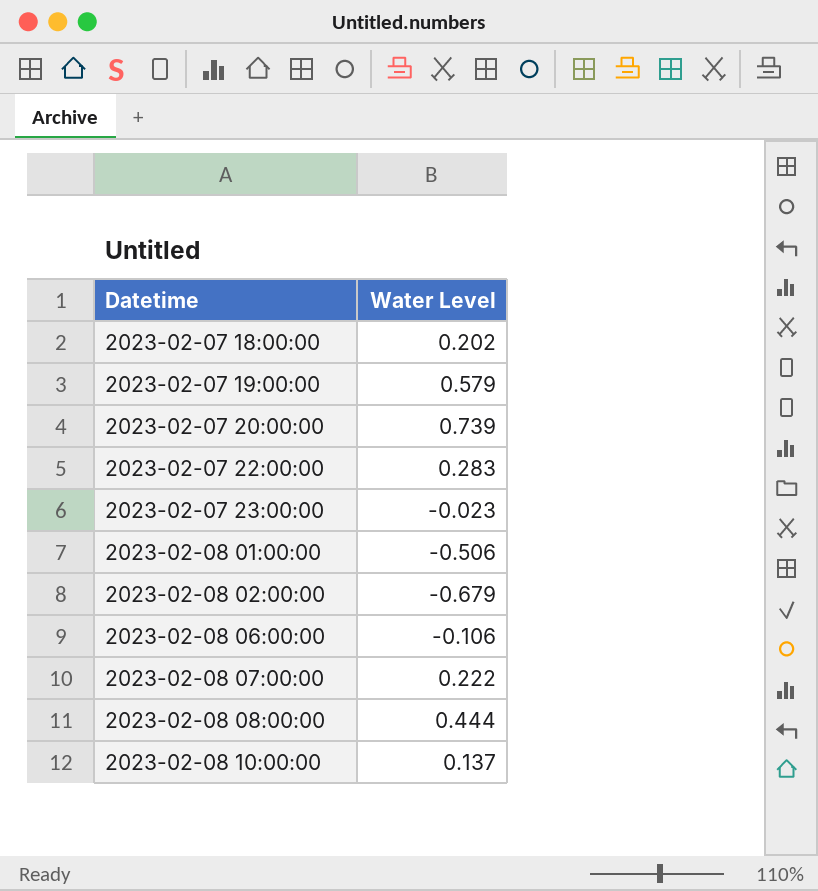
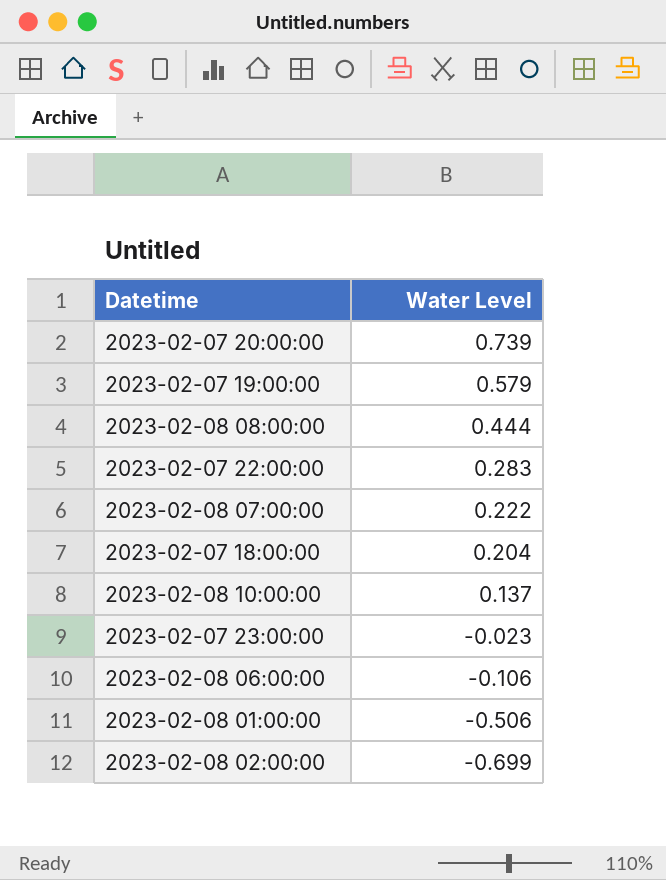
row order: Datetime ascending -> Water Level descending
2023-02-07 18:00:00 | Water Level: 0.202 -> 0.204
2023-02-08 02:00:00 | Water Level: -0.679 -> -0.699

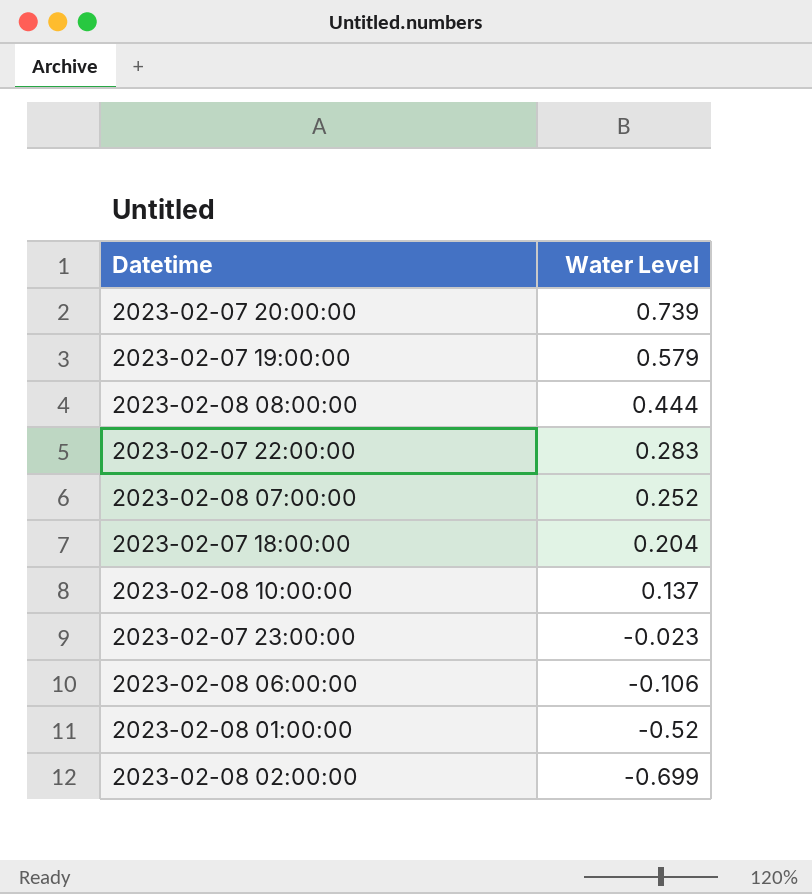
2023-02-08 07:00:00 | Water Level: 0.222 -> 0.252
2023-02-08 01:00:00 | Water Level: -0.506 -> -0.52

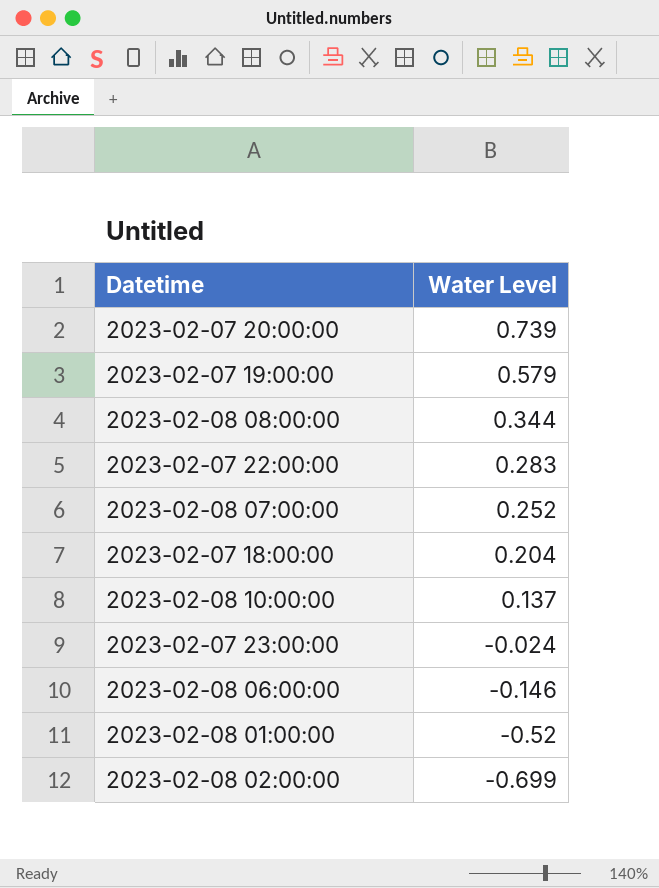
2023-02-08 08:00:00 | Water Level: 0.444 -> 0.344
2023-02-07 23:00:00 | Water Level: -0.023 -> -0.024
2023-02-08 06:00:00 | Water Level: -0.106 -> -0.146

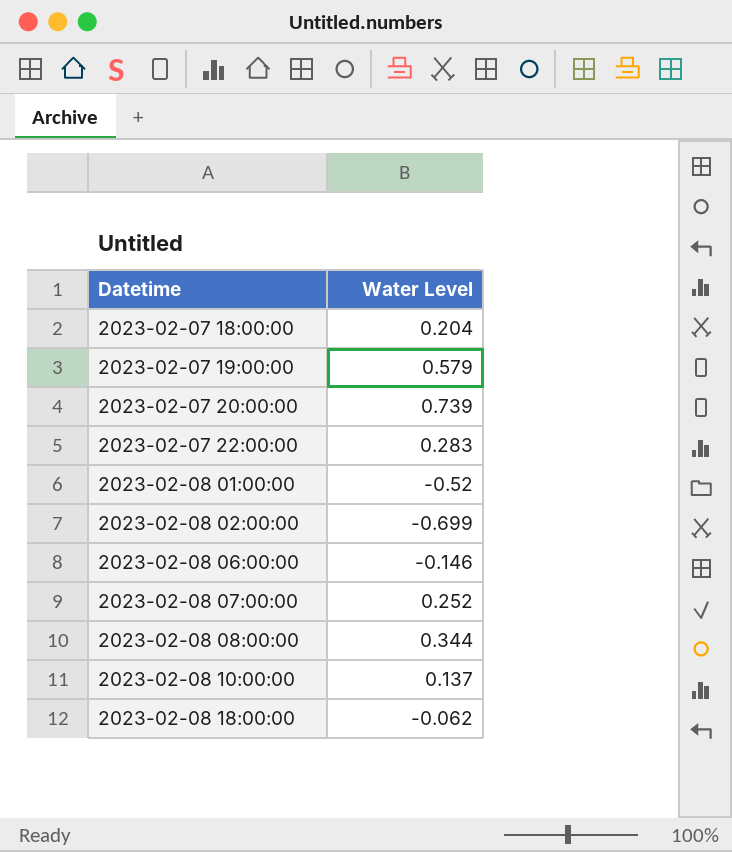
row order: Water Level descending -> Datetime ascending
row 2023-02-07 23:00:00: -0.024 -> none
row 2023-02-08 18:00:00: none -> -0.062

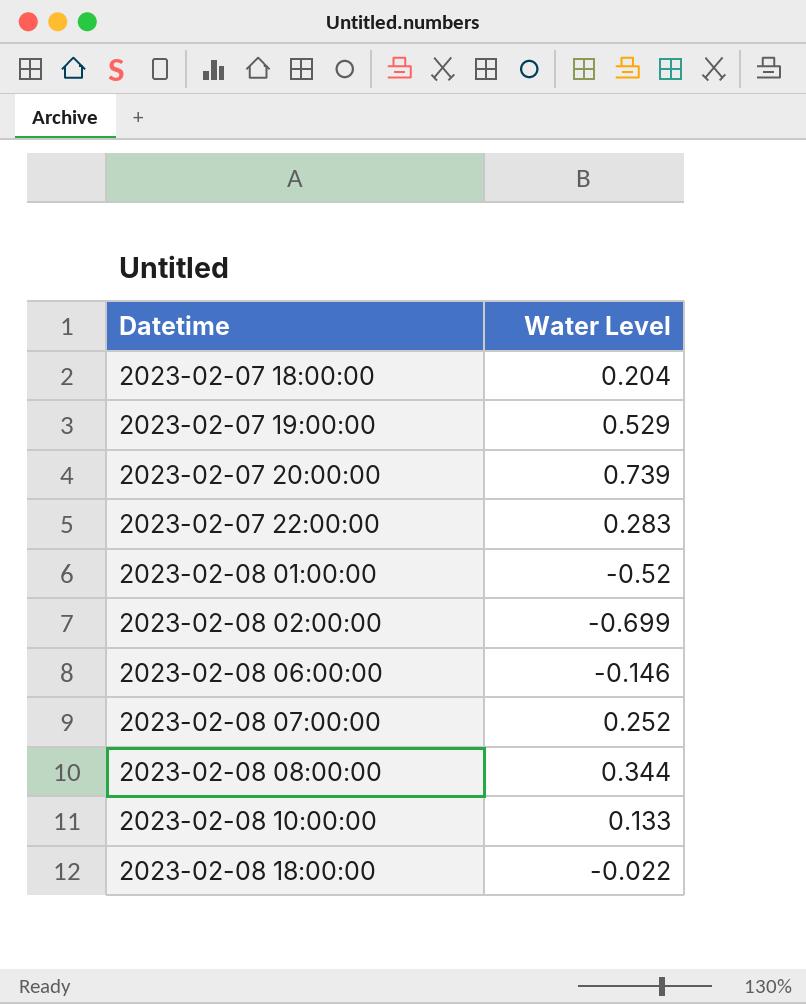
2023-02-07 19:00:00 | Water Level: 0.579 -> 0.529
2023-02-08 10:00:00 | Water Level: 0.137 -> 0.133
2023-02-08 18:00:00 | Water Level: -0.062 -> -0.022

